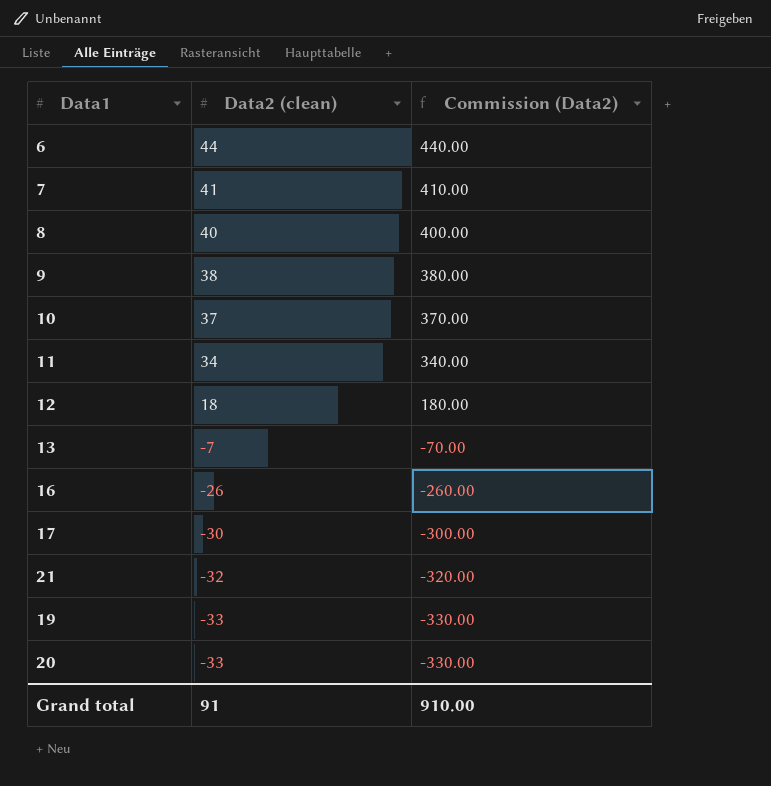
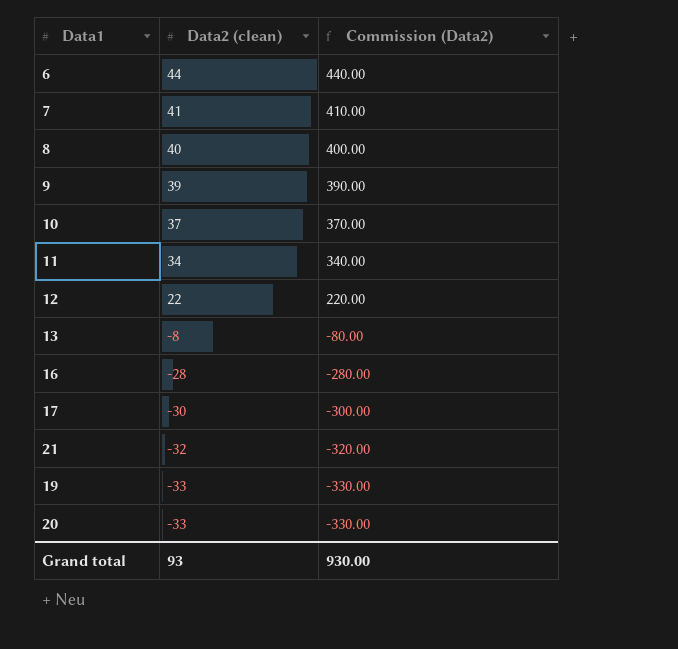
9 | Data2 (clean): 38 -> 39
9 | Commission (Data2): 380.00 -> 390.00
12 | Data2 (clean): 18 -> 22
12 | Commission (Data2): 180.00 -> 220.00
13 | Data2 (clean): -7 -> -8
13 | Commission (Data2): -70.00 -> -80.00
16 | Data2 (clean): -26 -> -28
16 | Commission (Data2): -260.00 -> -280.00
Grand total | Data2 (clean): 91 -> 93
Grand total | Commission (Data2): 910.00 -> 930.00

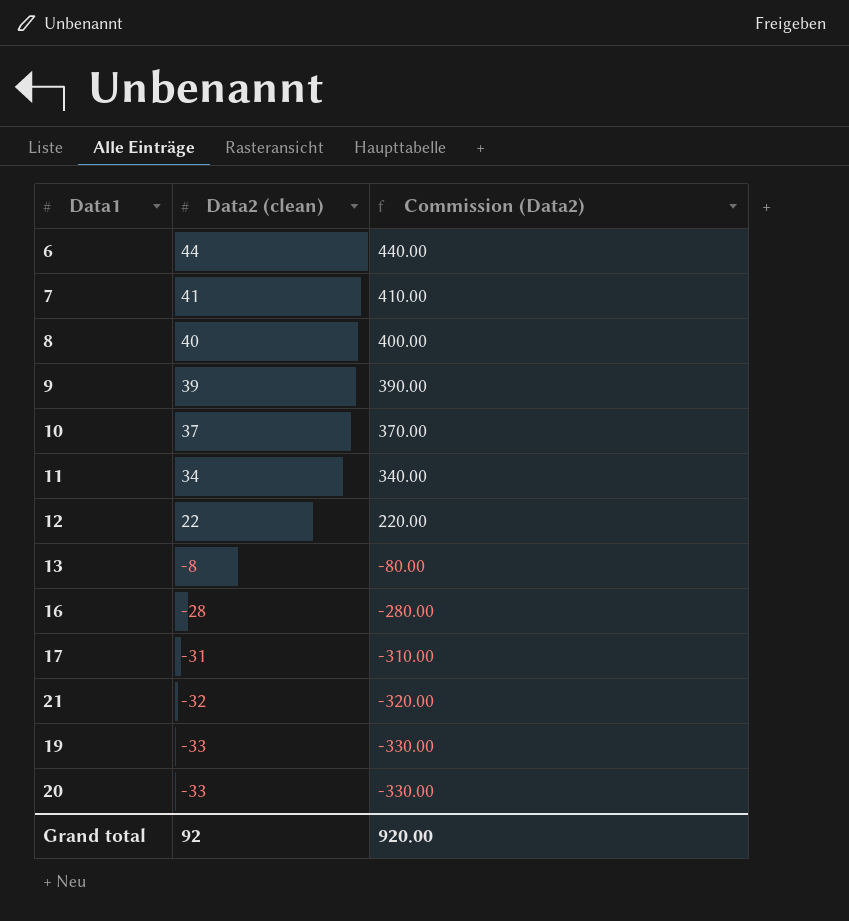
17 | Data2 (clean): -30 -> -31
17 | Commission (Data2): -300.00 -> -310.00
Grand total | Data2 (clean): 93 -> 92
Grand total | Commission (Data2): 930.00 -> 920.00

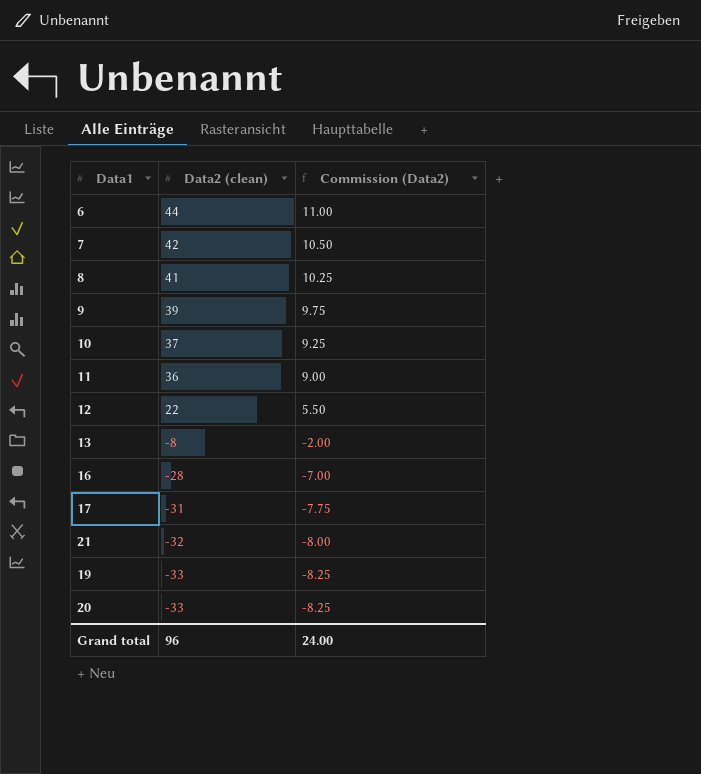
column Commission (Data2) | formula: [Data2 (clean)] * 10 -> [Data2 (clean)] * 0.25
7 | Data2 (clean): 41 -> 42
8 | Data2 (clean): 40 -> 41
11 | Data2 (clean): 34 -> 36
Grand total | Data2 (clean): 92 -> 96
Grand total | Commission (Data2): 920.00 -> 24.00

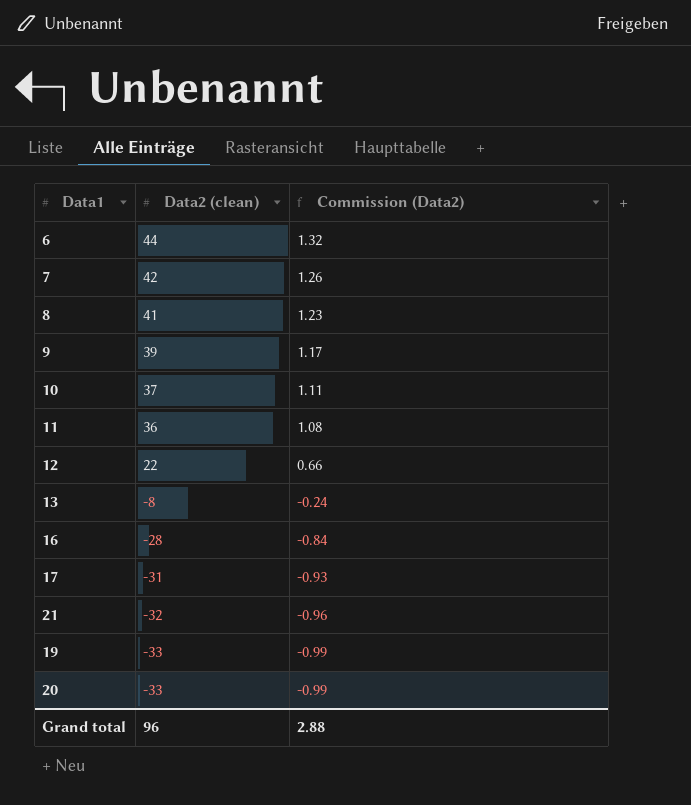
column Commission (Data2) | formula: [Data2 (clean)] * 0.25 -> [Data2 (clean)] * 0.03
Grand total | Commission (Data2): 24.00 -> 2.88

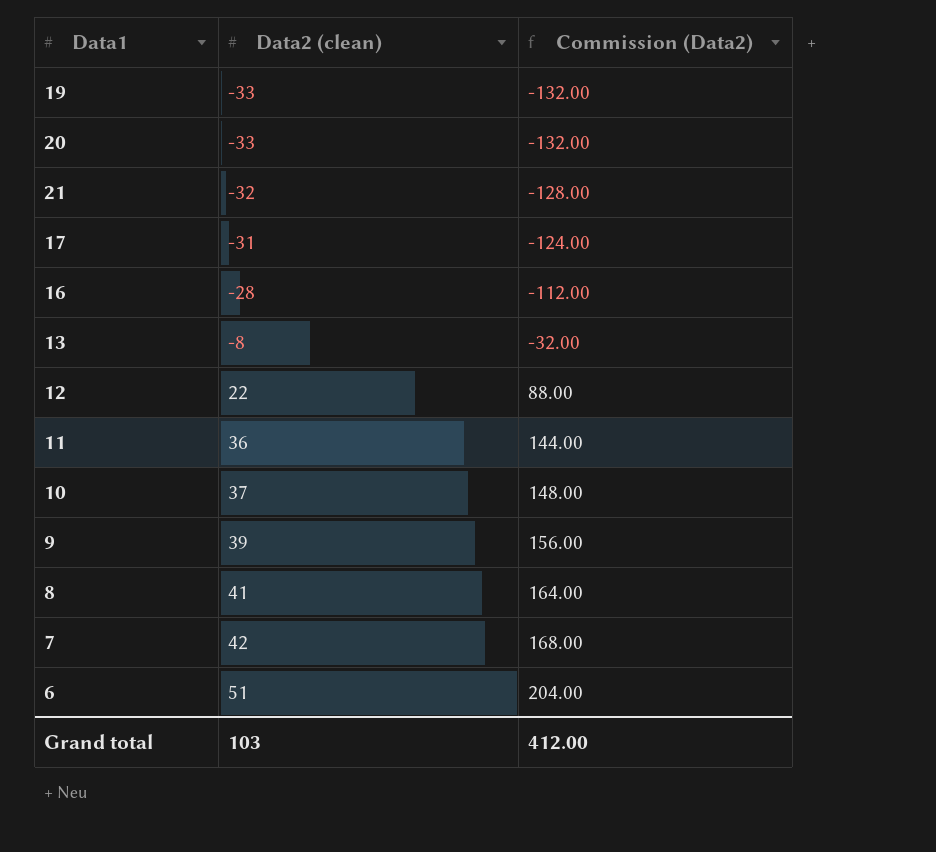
row order: Data2 (clean) descending -> Data2 (clean) ascending
column Commission (Data2) | formula: [Data2 (clean)] * 0.03 -> [Data2 (clean)] * 4
6 | Data2 (clean): 44 -> 51
Grand total | Data2 (clean): 96 -> 103
Grand total | Commission (Data2): 2.88 -> 412.00

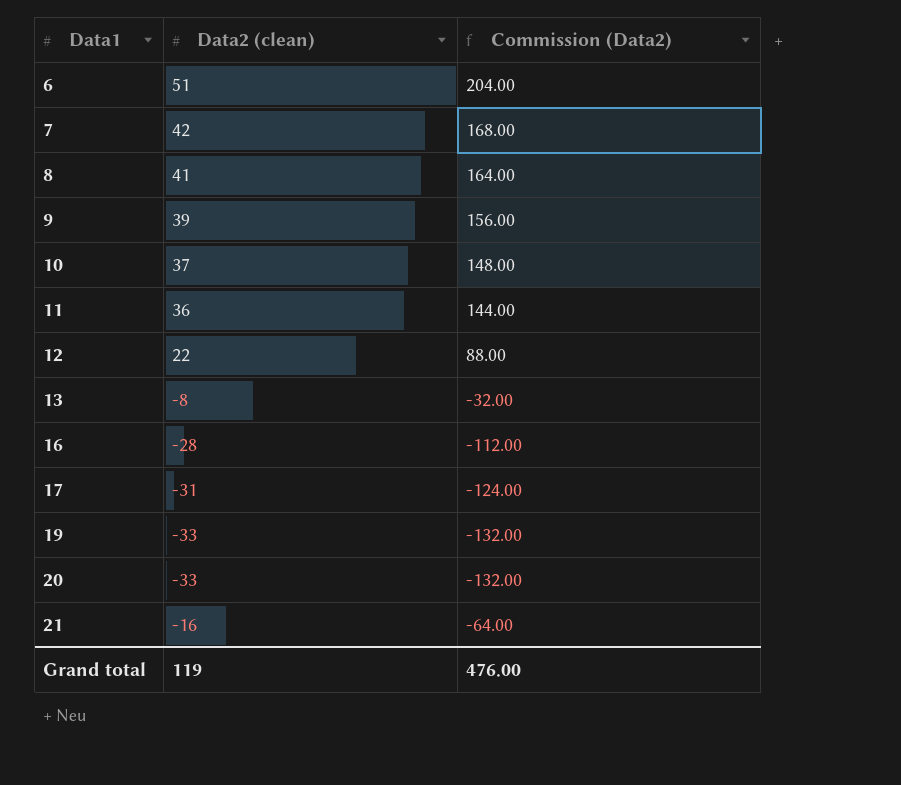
row order: Data2 (clean) ascending -> Data1 ascending
21 | Data2 (clean): -32 -> -16
21 | Commission (Data2): -128.00 -> -64.00
Grand total | Data2 (clean): 103 -> 119
Grand total | Commission (Data2): 412.00 -> 476.00

